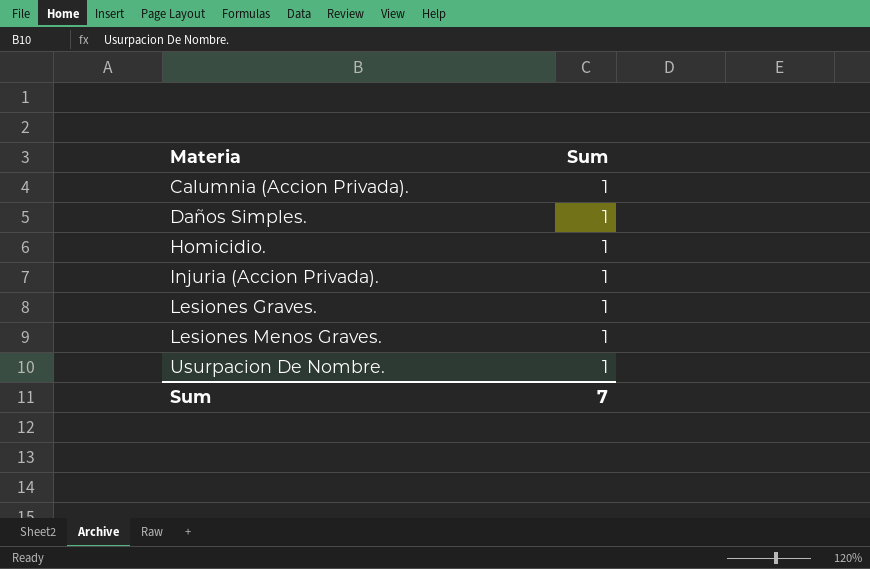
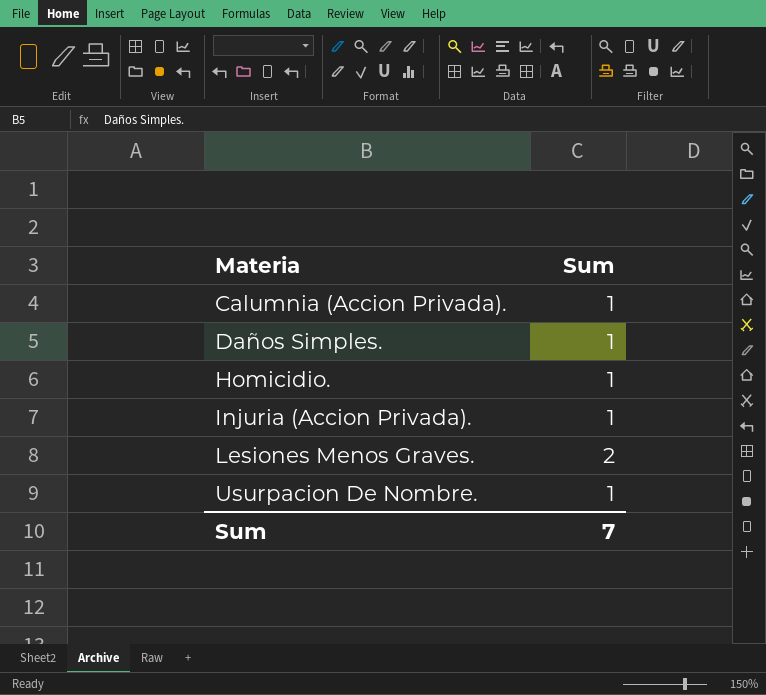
row Lesiones Graves.: 1 -> none
Lesiones Menos Graves. | Sum: 1 -> 2

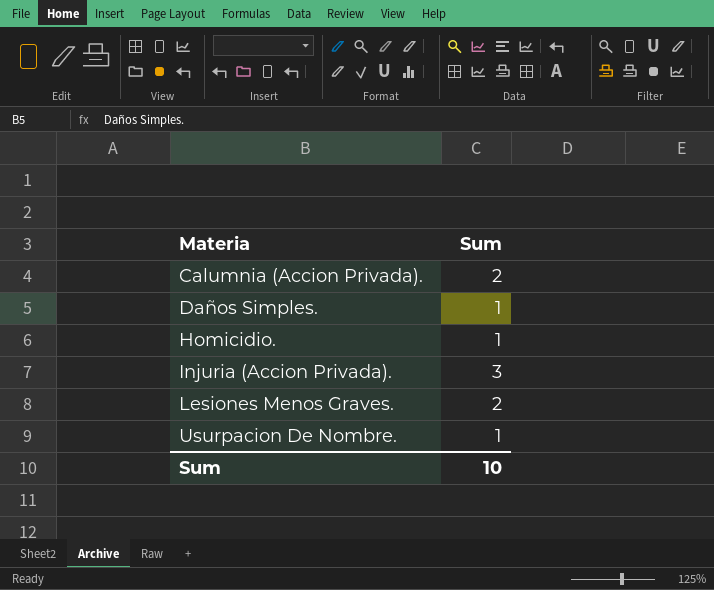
Calumnia (Accion Privada). | Sum: 1 -> 2
Injuria (Accion Privada). | Sum: 1 -> 3
Sum | Sum: 7 -> 10

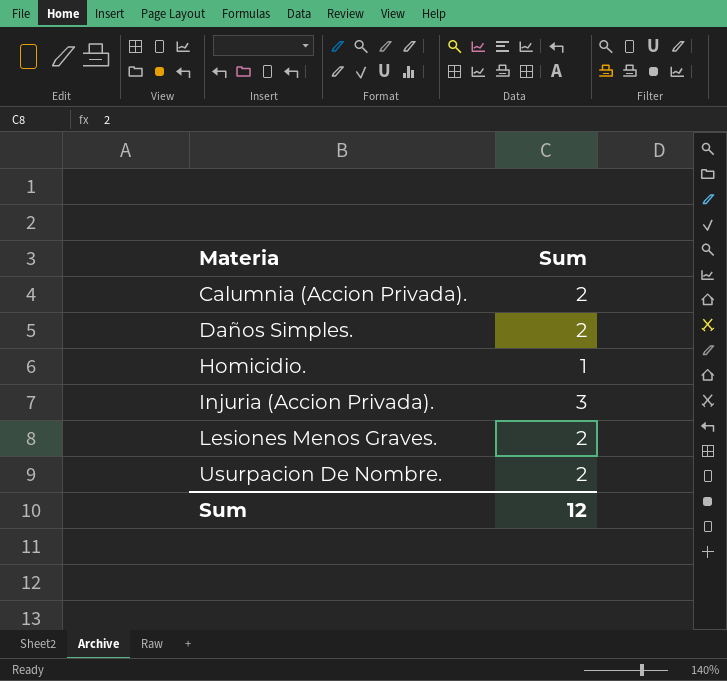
Daños Simples. | Sum: 1 -> 2
Usurpacion De Nombre. | Sum: 1 -> 2
Sum | Sum: 10 -> 12

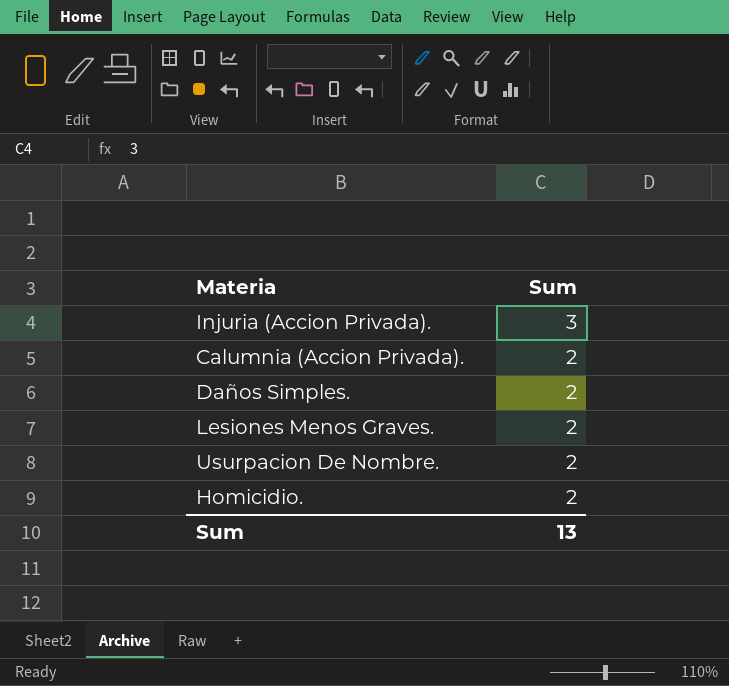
row order: Materia ascending -> Sum descending
Homicidio. | Sum: 1 -> 2
Sum | Sum: 12 -> 13

